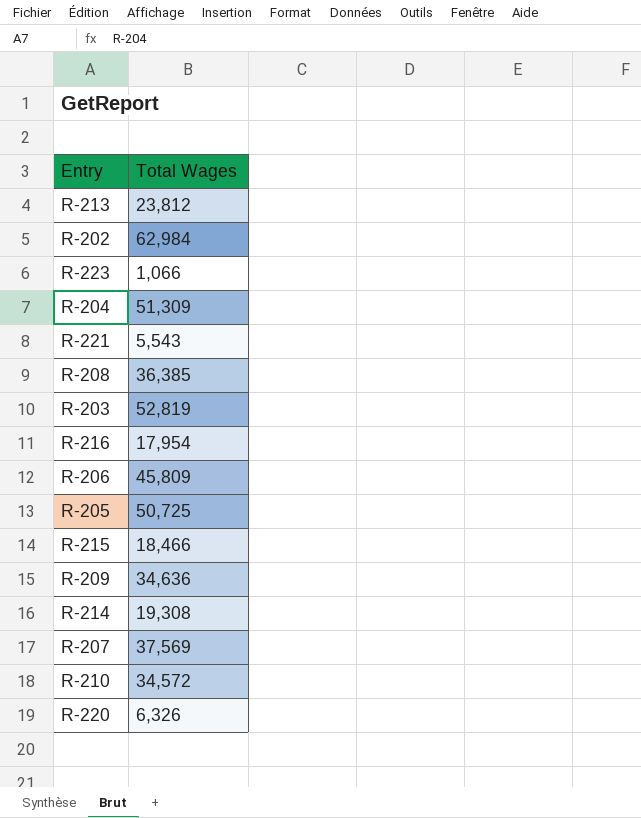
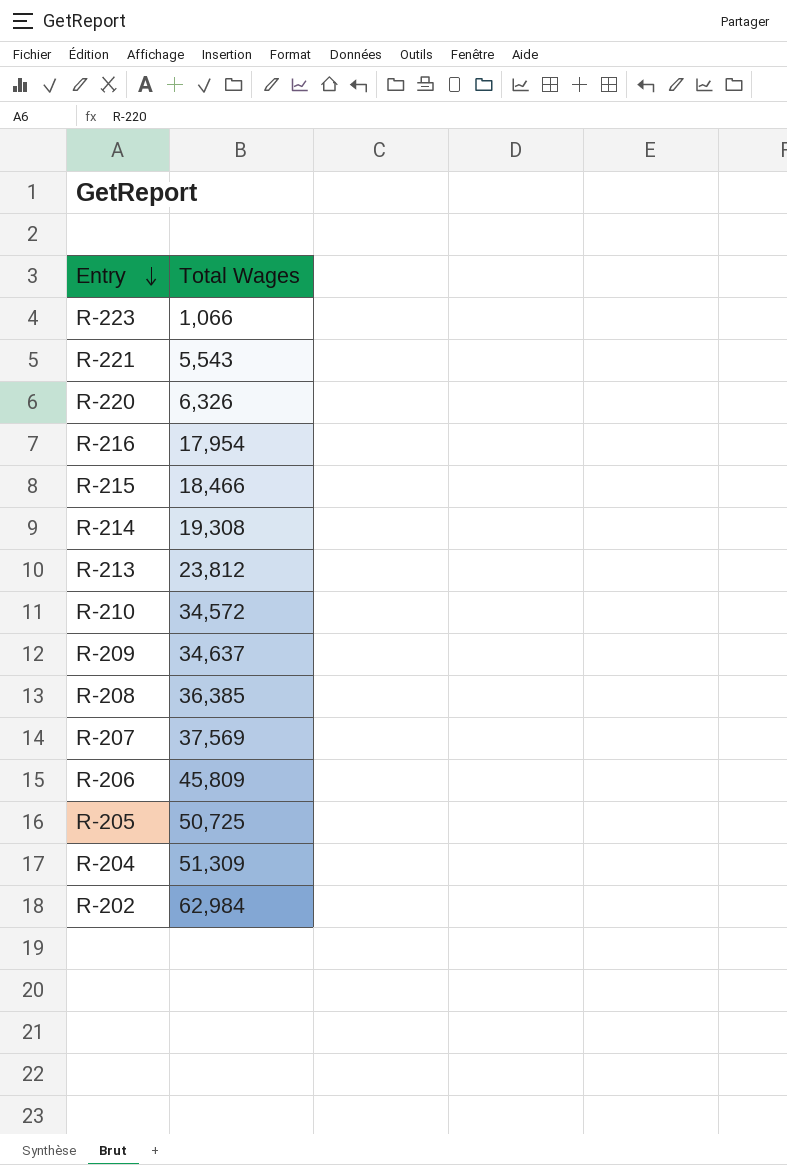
row order: none -> Entry descending
row R-203: 52,819 -> none
R-209 | Total Wages: 34,636 -> 34,637

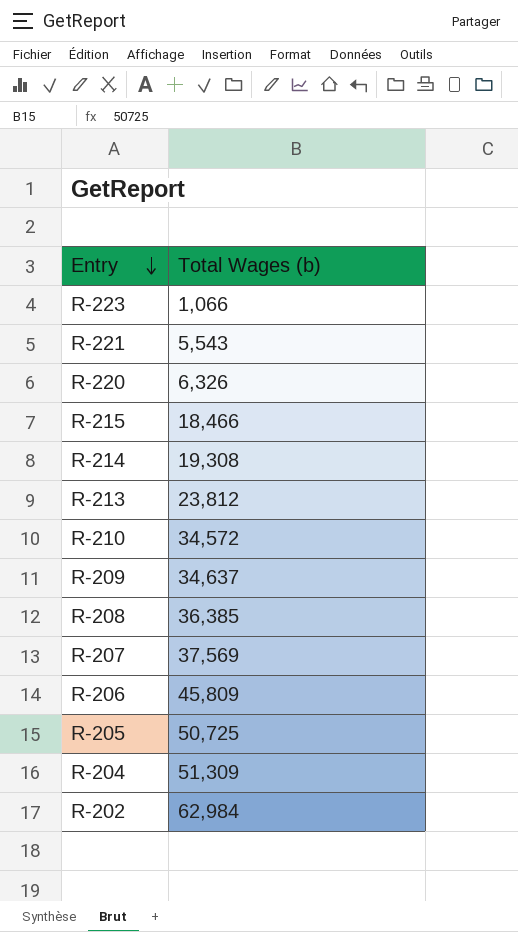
column name: Total Wages -> Total Wages (b)
row R-216: 17,954 -> none

